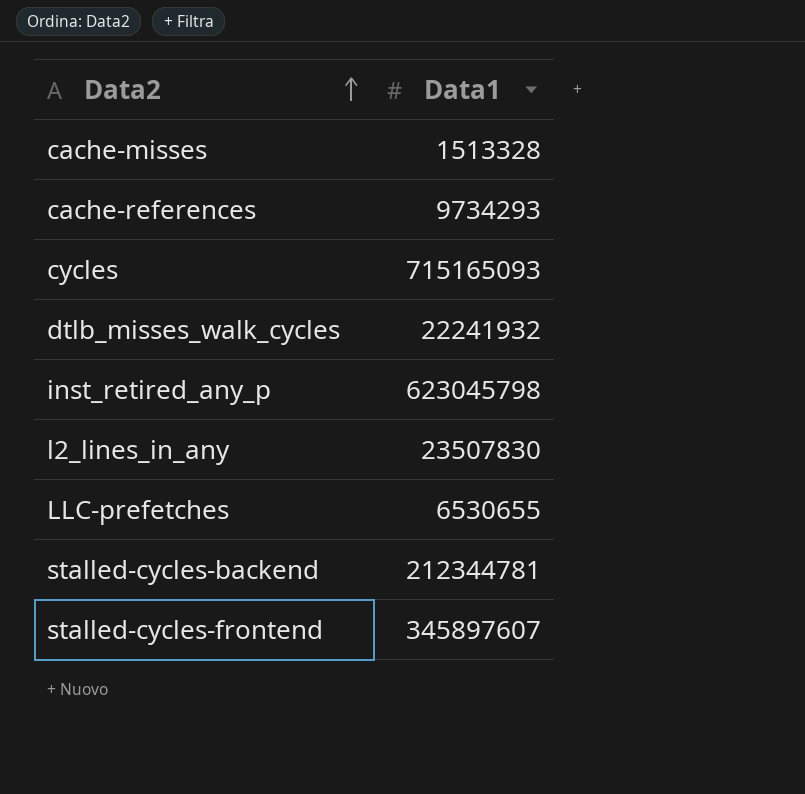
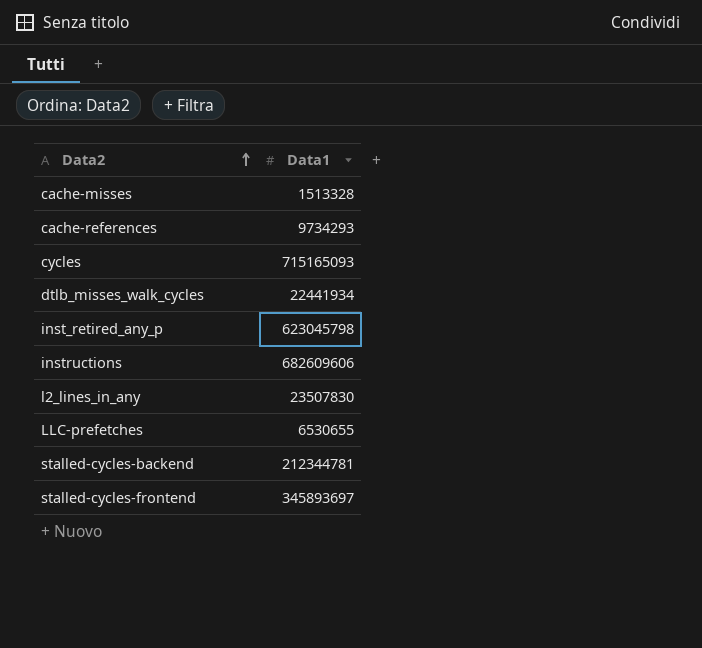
dtlb_misses_walk_cycles | Data1: 22241932 -> 22441934
row instructions: none -> 682609606
stalled-cycles-frontend | Data1: 345897607 -> 345893697

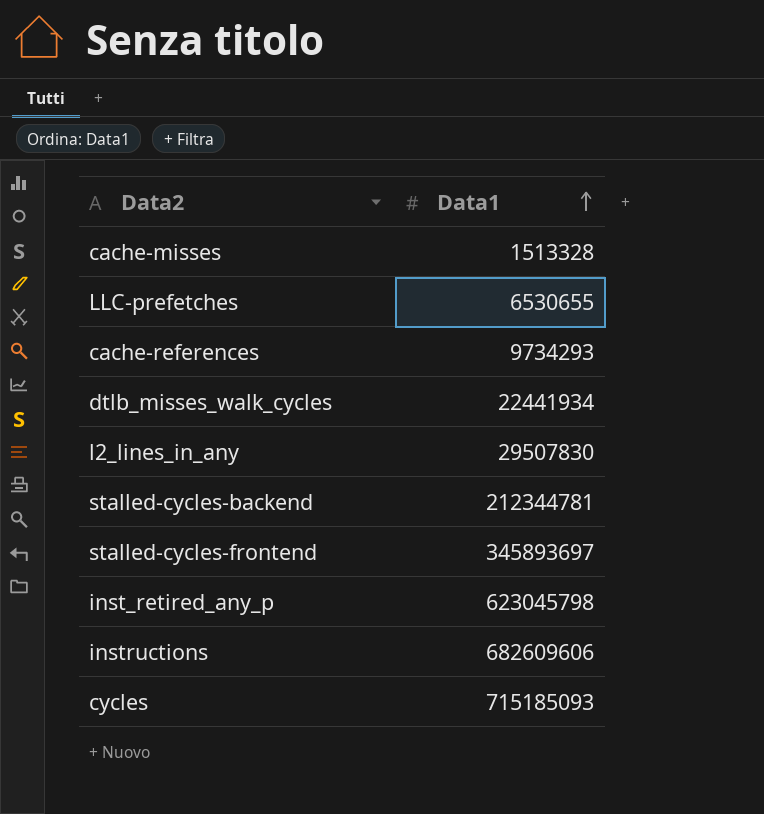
row order: Data2 ascending -> Data1 ascending
l2_lines_in_any | Data1: 23507830 -> 29507830
cycles | Data1: 715165093 -> 715185093

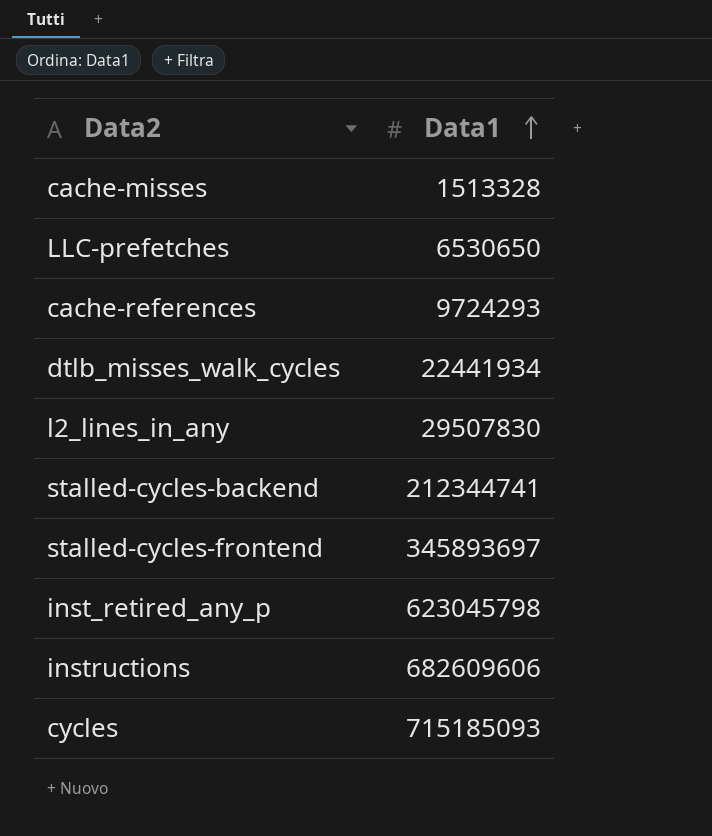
LLC-prefetches | Data1: 6530655 -> 6530650
cache-references | Data1: 9734293 -> 9724293
stalled-cycles-backend | Data1: 212344781 -> 212344741

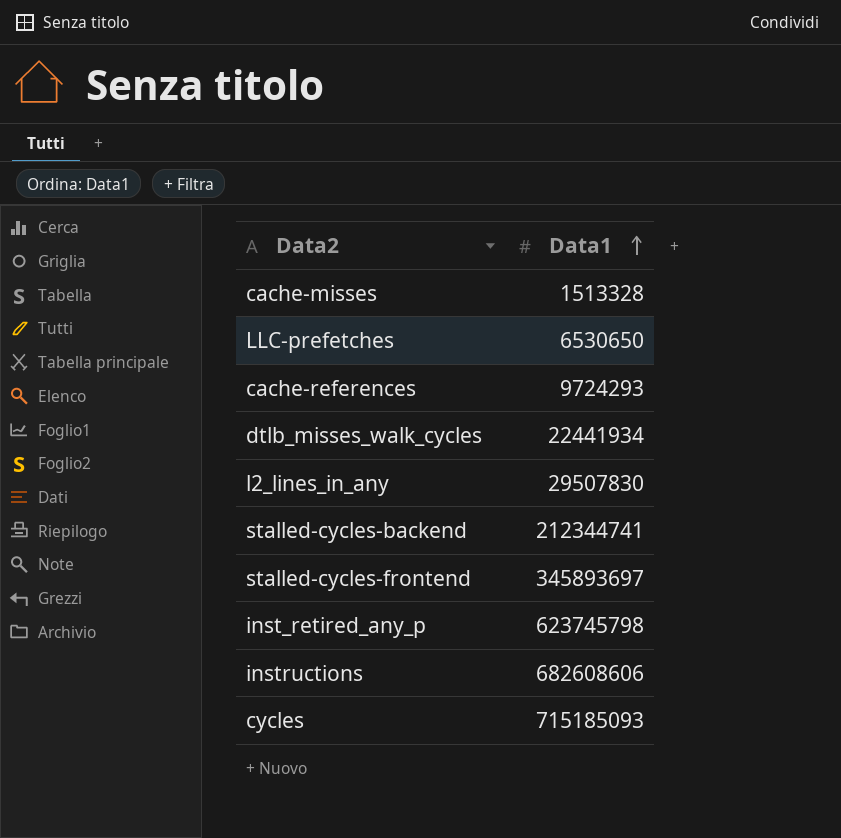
inst_retired_any_p | Data1: 623045798 -> 623745798
instructions | Data1: 682609606 -> 682608606

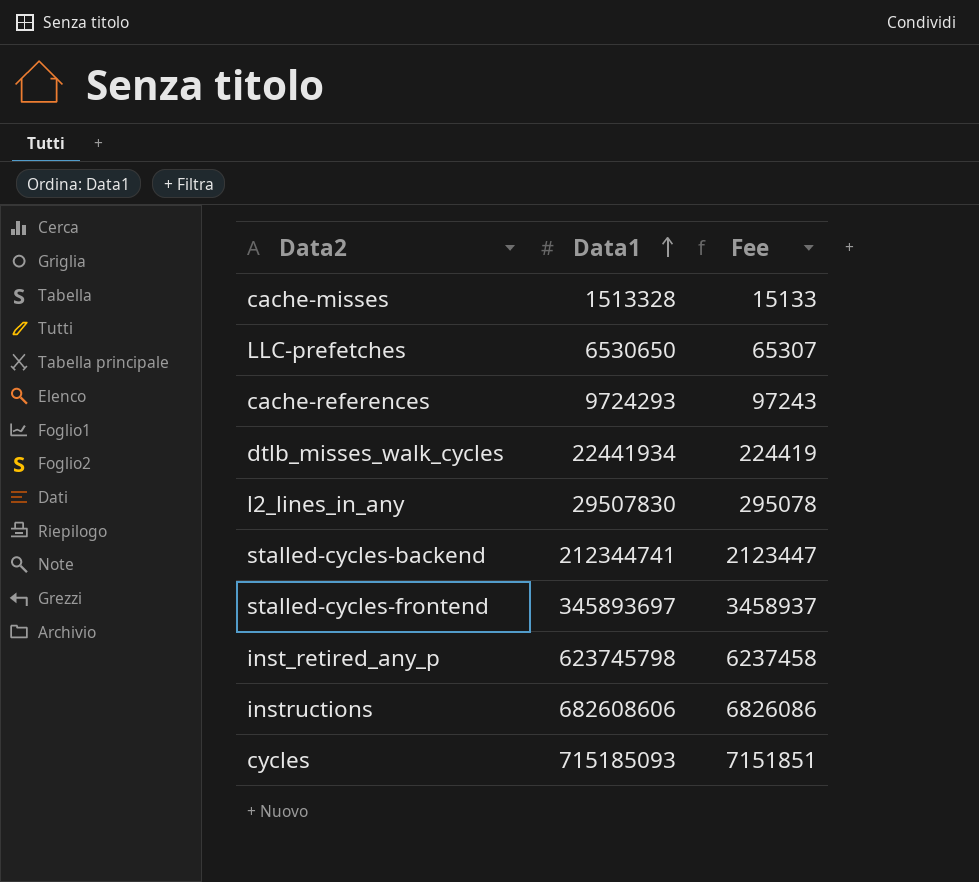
column Fee | formula: none -> [Data1] * 0.01

